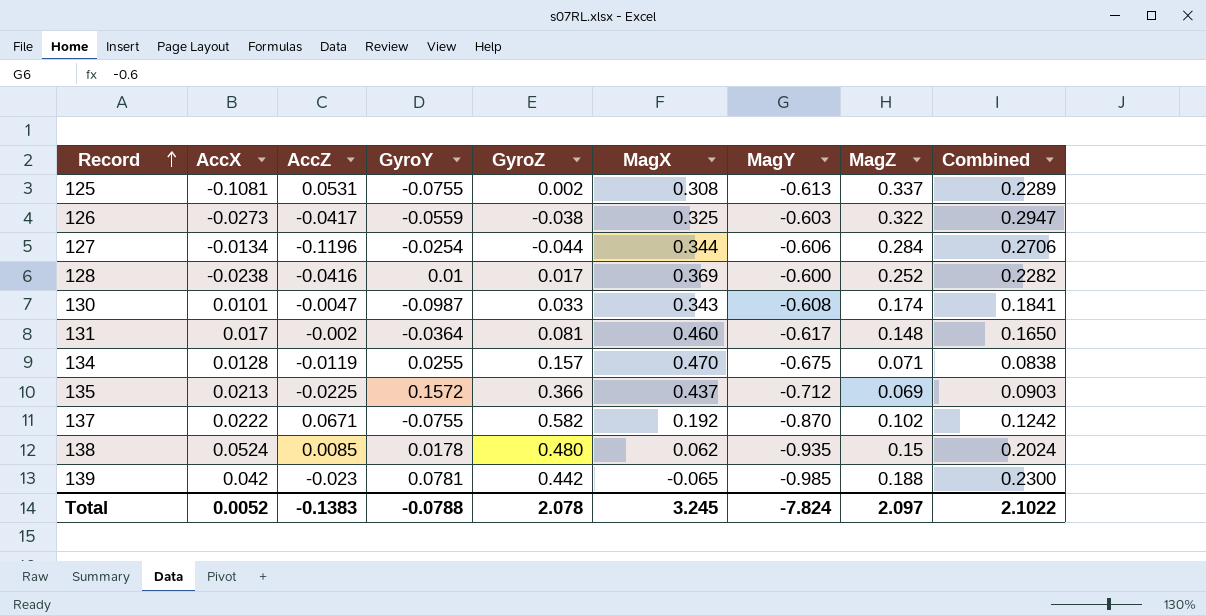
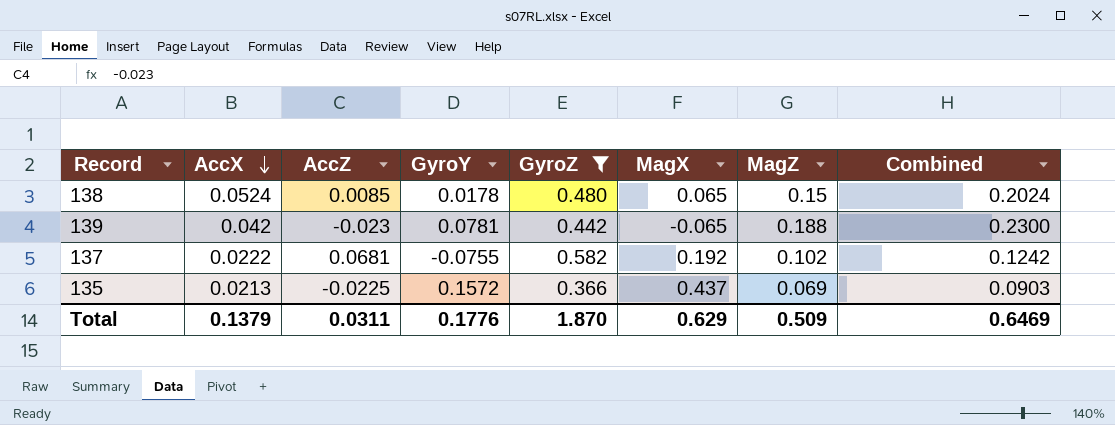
filter: none -> GyroZ >= 0.366
row order: Record ascending -> AccX descending
column MagY | position: 7 -> none
138 | MagX: 0.062 -> 0.065
137 | AccZ: 0.0671 -> 0.0681
Total | AccX: 0.0052 -> 0.1379
Total | AccZ: -0.1383 -> 0.0311
Total | GyroY: -0.0788 -> 0.1776
Total | GyroZ: 2.078 -> 1.870
Total | MagX: 3.245 -> 0.629
Total | MagZ: 2.097 -> 0.509
Total | Combined: 2.1022 -> 0.6469

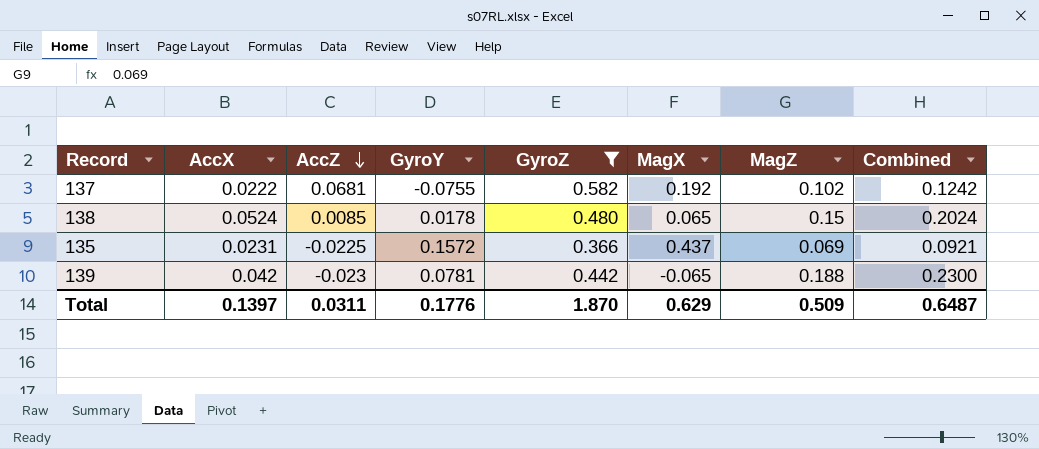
row order: AccX descending -> AccZ descending
135 | AccX: 0.0213 -> 0.0231
135 | Combined: 0.0903 -> 0.0921
Total | AccX: 0.1379 -> 0.1397
Total | Combined: 0.6469 -> 0.6487

